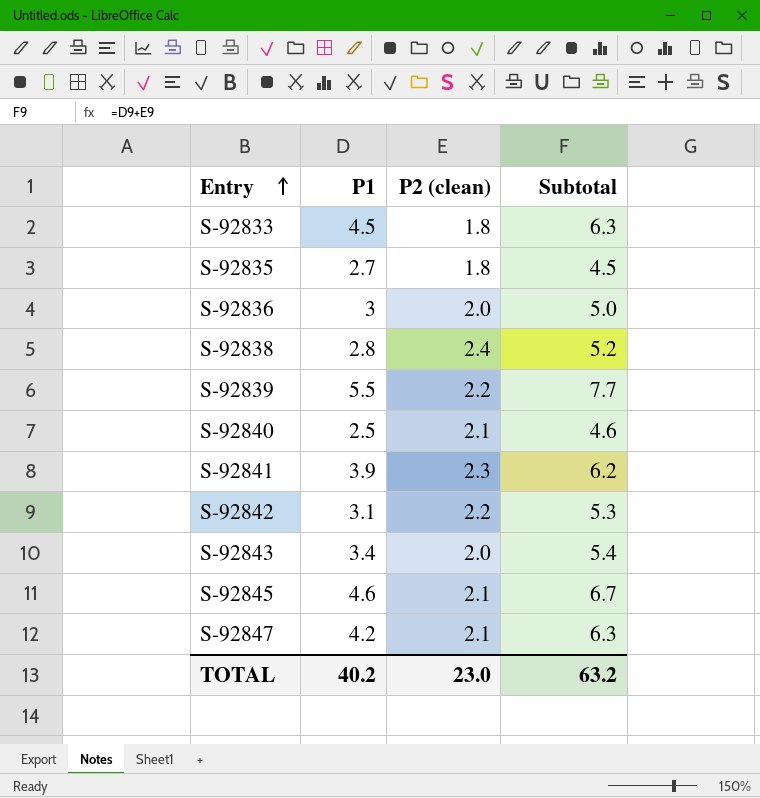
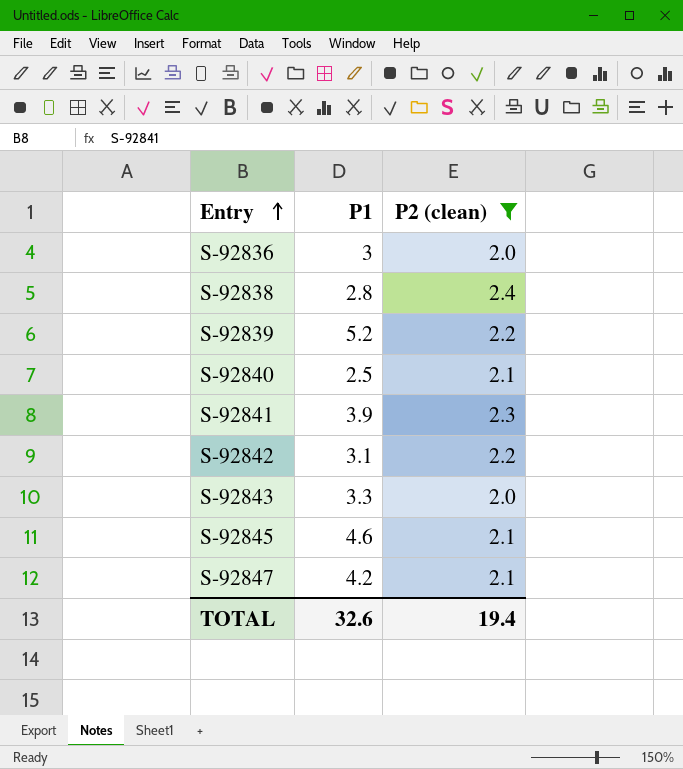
filter: none -> P2 (clean) != 1.8
column Subtotal | formula: [P1] + [P2 (clean)] -> none
S-92839 | P1: 5.5 -> 5.2
S-92843 | P1: 3.4 -> 3.3
TOTAL | P1: 40.2 -> 32.6
TOTAL | P2 (clean): 23.0 -> 19.4

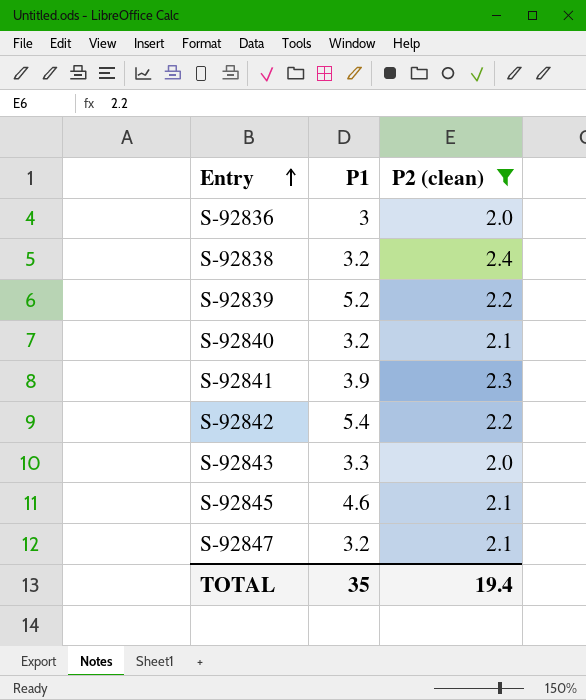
S-92838 | P1: 2.8 -> 3.2
S-92840 | P1: 2.5 -> 3.2
S-92842 | P1: 3.1 -> 5.4
S-92847 | P1: 4.2 -> 3.2
TOTAL | P1: 32.6 -> 35

